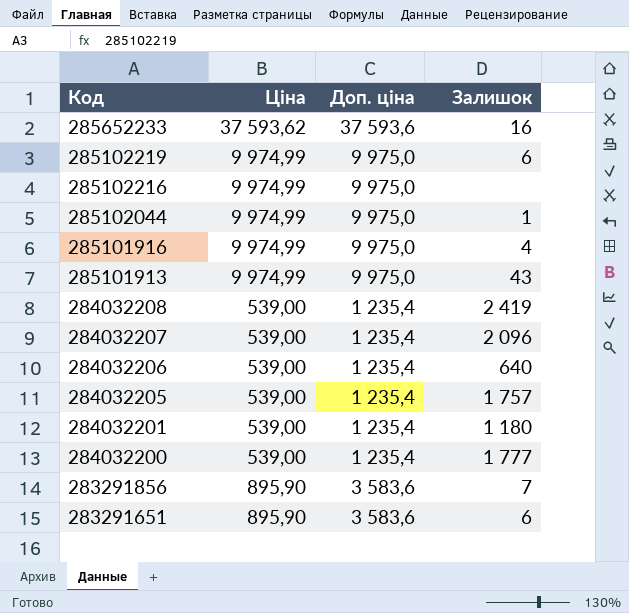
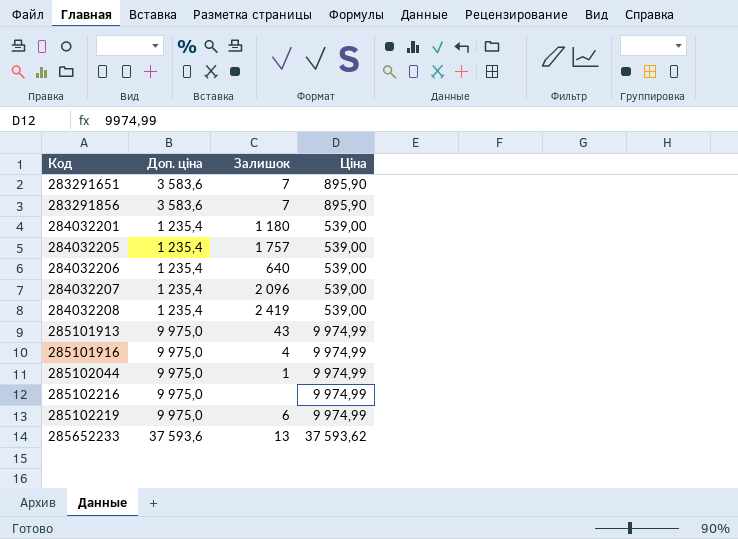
row order: Код descending -> Код ascending
column Ціна | position: 2 -> 4
row 284032200: 539,00 | 1 235,4 | 1 777 -> none
283291651 | Залишок: 6 -> 7
285652233 | Залишок: 16 -> 13

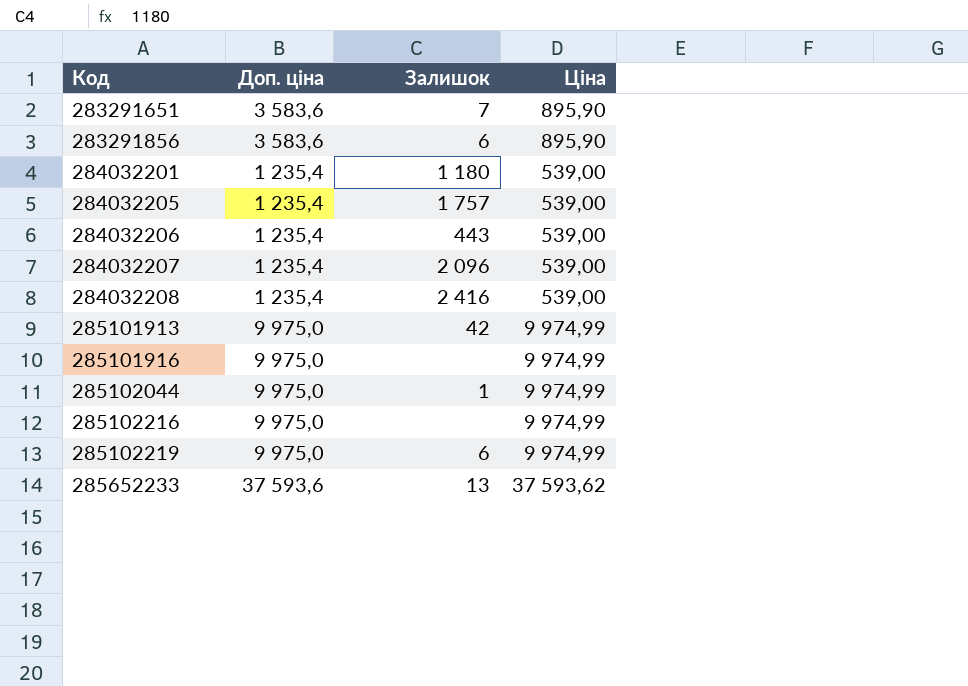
283291856 | Залишок: 7 -> 6
284032206 | Залишок: 640 -> 443
284032208 | Залишок: 2 419 -> 2 416
285101913 | Залишок: 43 -> 42
285101916 | Залишок: 4 -> none

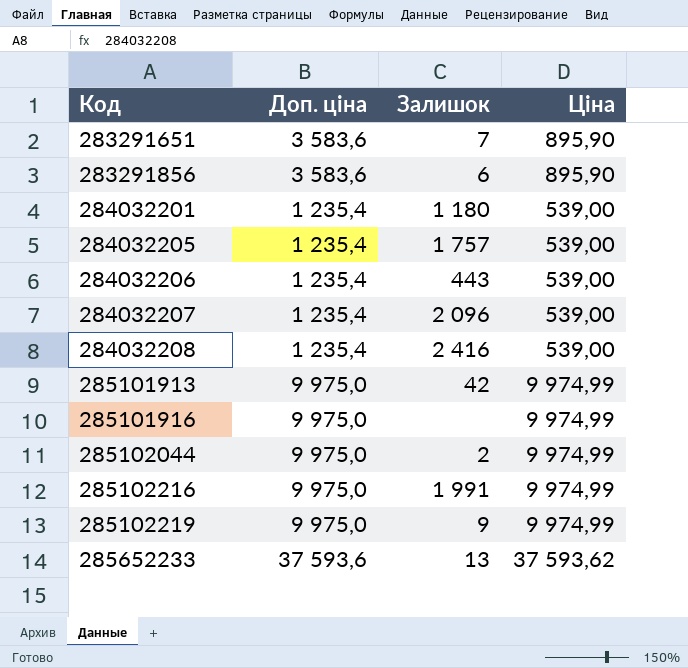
285102044 | Залишок: 1 -> 2
285102216 | Залишок: none -> 1 991
285102219 | Залишок: 6 -> 9

